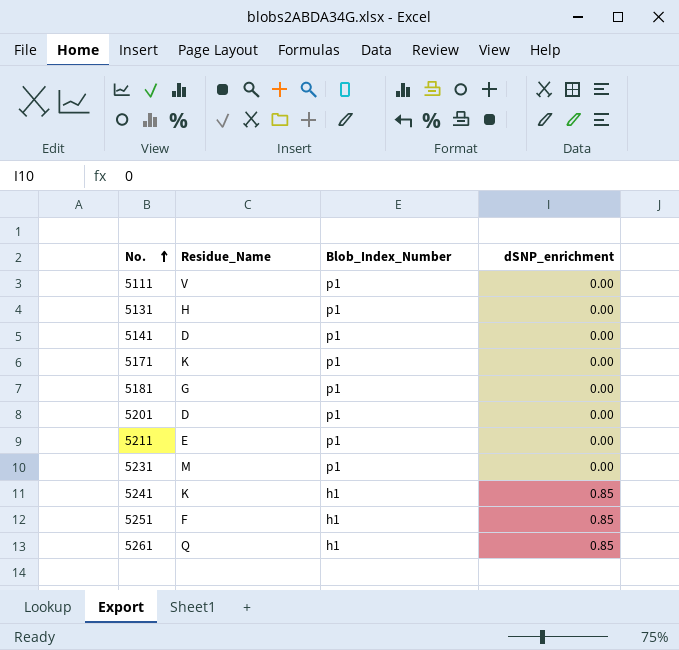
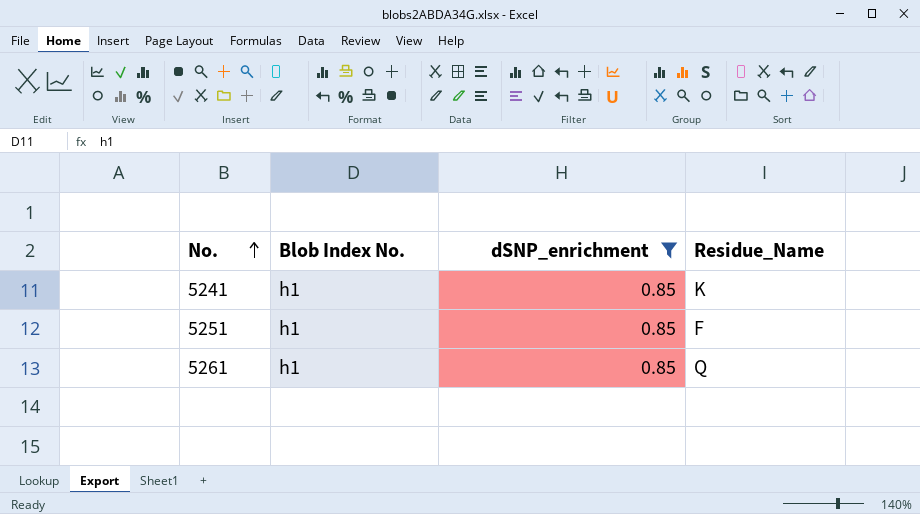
filter: none -> dSNP_enrichment = 0.85
column name: Blob_Index_Number -> Blob Index No.
column Residue_Name | position: 2 -> 4

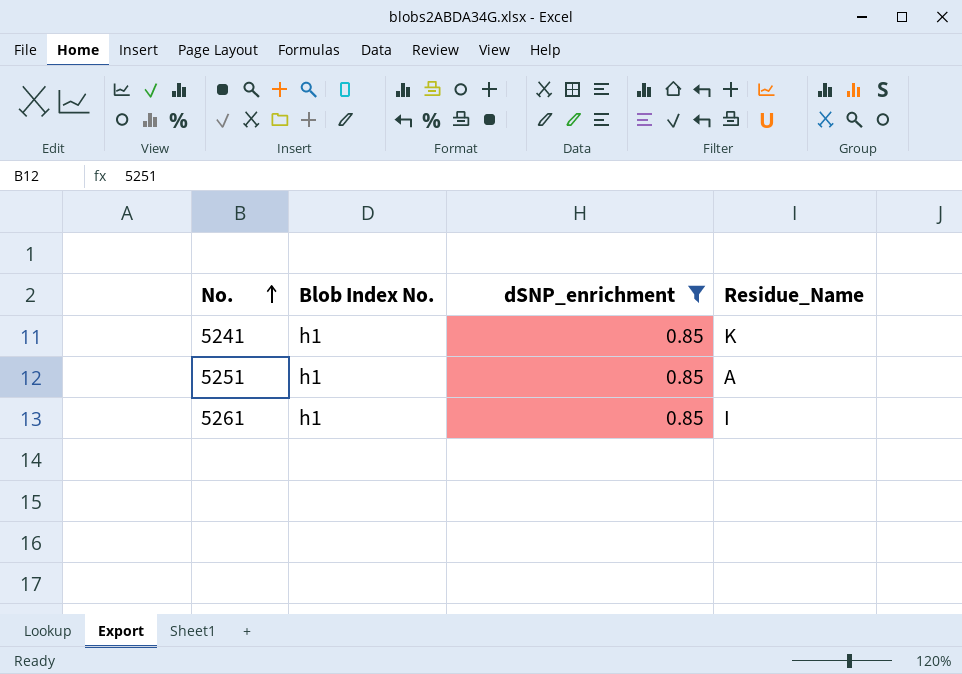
5251 | Residue_Name: F -> A
5261 | Residue_Name: Q -> I

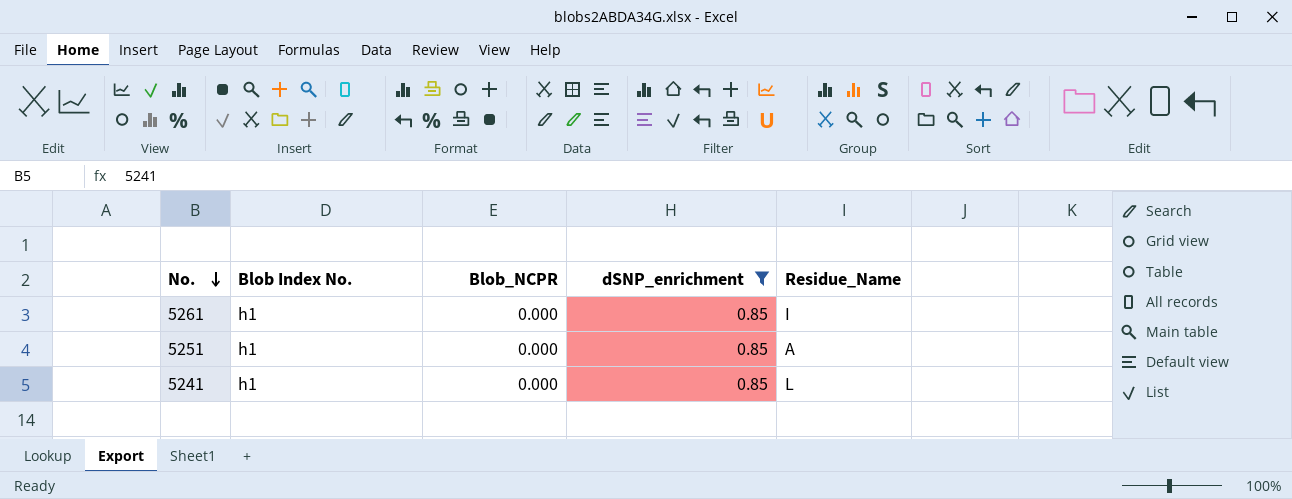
row order: No. ascending -> No. descending
column Blob_NCPR | position: none -> 3
5241 | Residue_Name: K -> L

